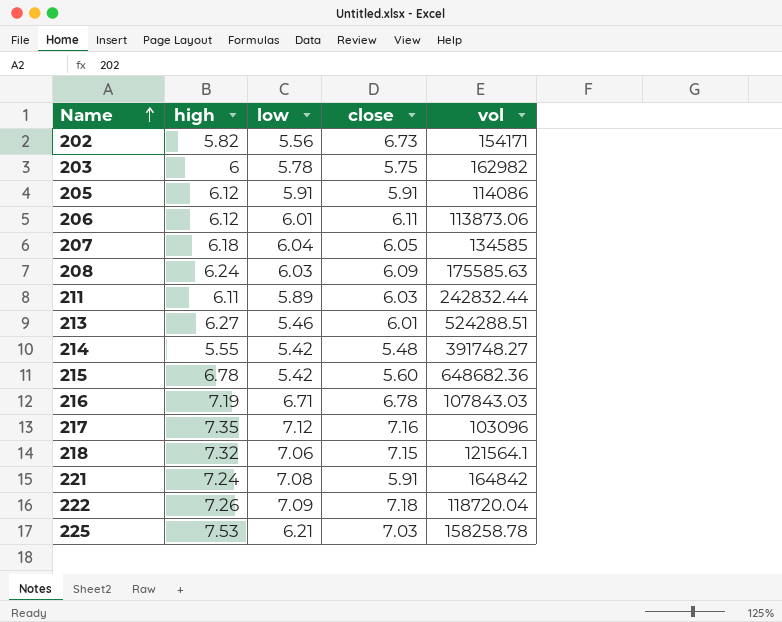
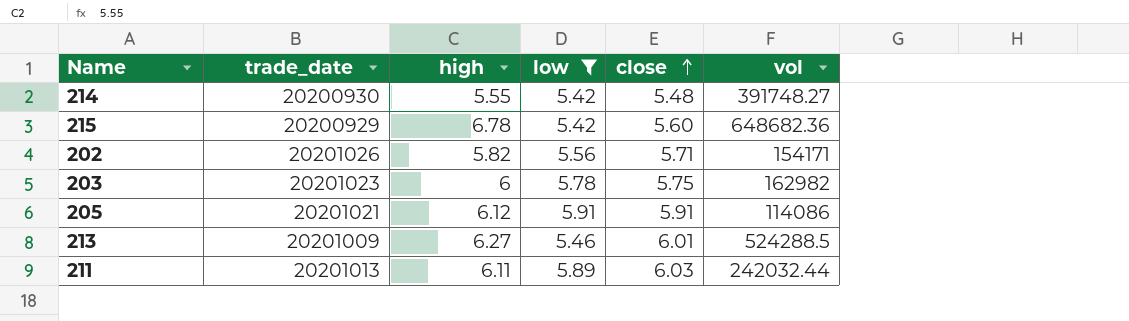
filter: none -> low <= 5.91
row order: Name ascending -> close ascending
column trade_date | position: none -> 2
202 | close: 6.73 -> 5.71
213 | vol: 524288.51 -> 524288.5
211 | vol: 242832.44 -> 242032.44

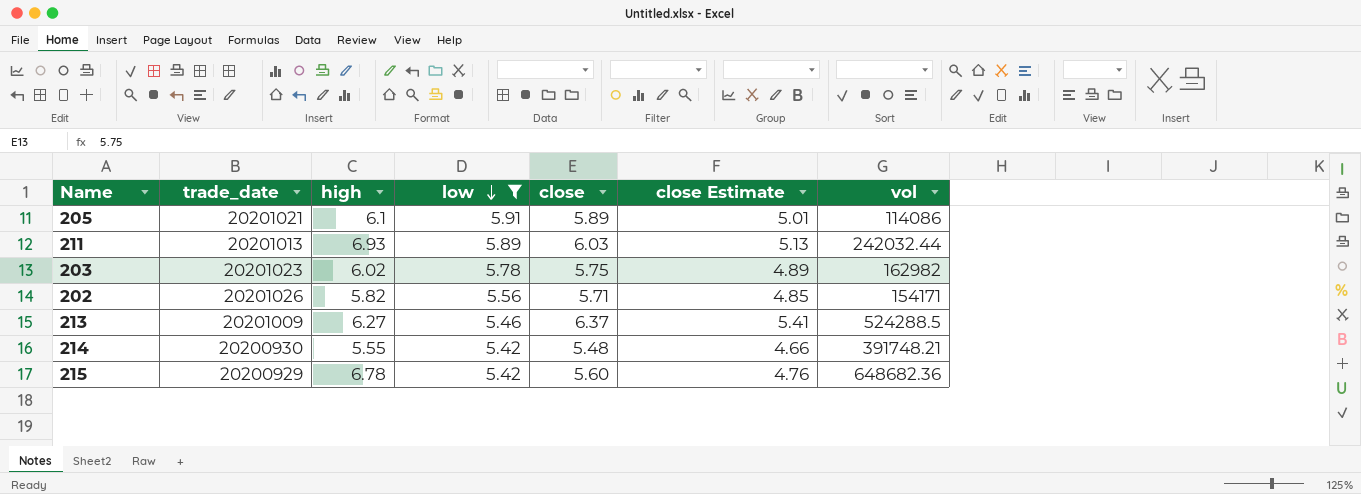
row order: close ascending -> low descending
column close Estimate | formula: none -> [close] * 0.85
205 | high: 6.12 -> 6.1
205 | close: 5.91 -> 5.89
211 | high: 6.11 -> 6.93
203 | high: 6 -> 6.02
213 | close: 6.01 -> 6.37
214 | vol: 391748.27 -> 391748.21

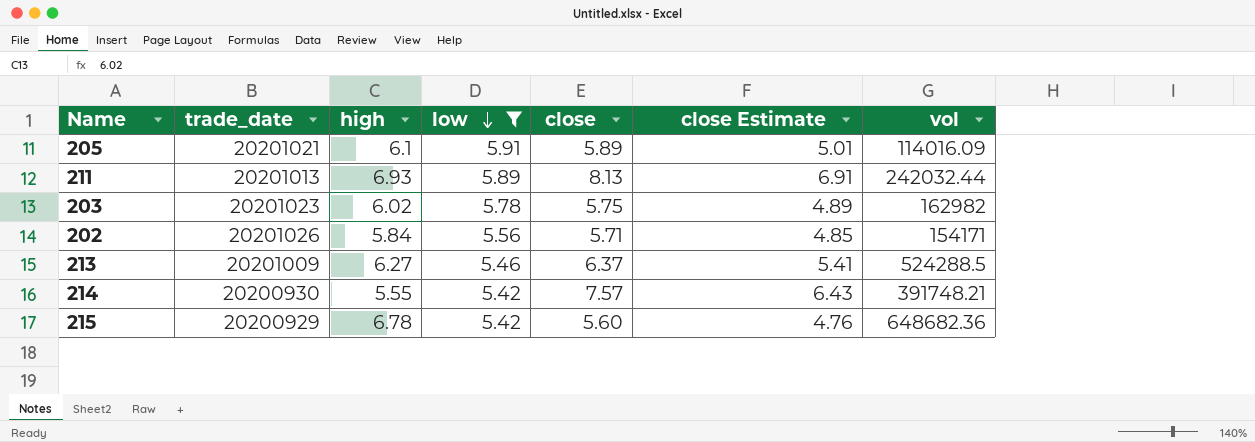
205 | vol: 114086 -> 114016.09
211 | close: 6.03 -> 8.13
211 | close Estimate: 5.13 -> 6.91
202 | high: 5.82 -> 5.84
214 | close: 5.48 -> 7.57
214 | close Estimate: 4.66 -> 6.43

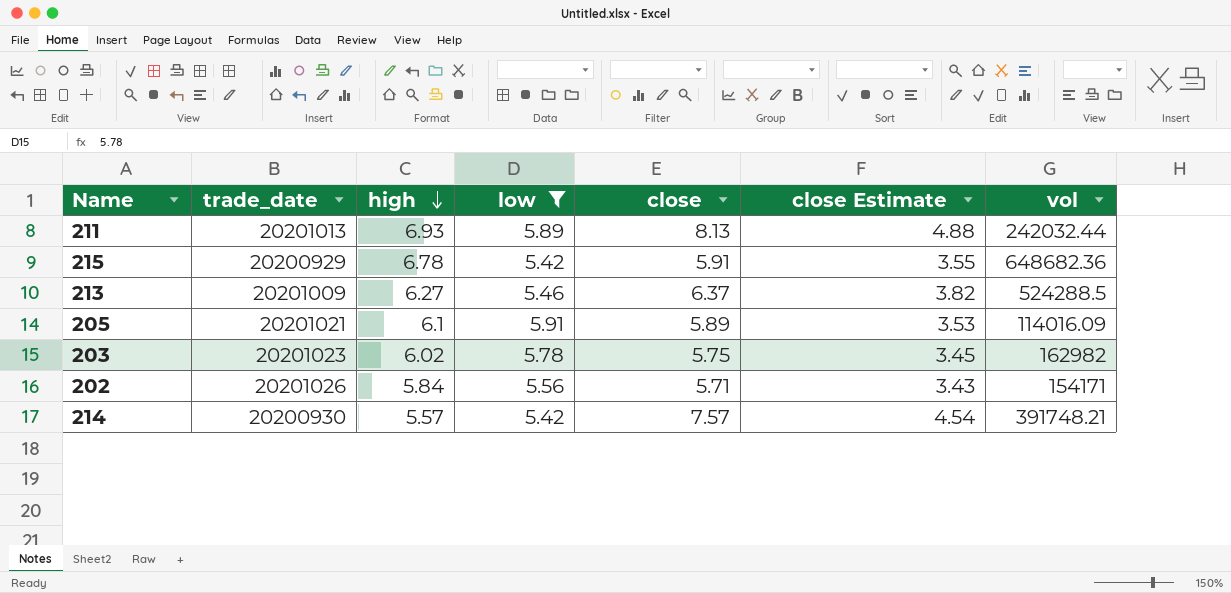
row order: low descending -> high descending
column close Estimate | formula: [close] * 0.85 -> [close] * 0.6
215 | close: 5.60 -> 5.91
214 | high: 5.55 -> 5.57

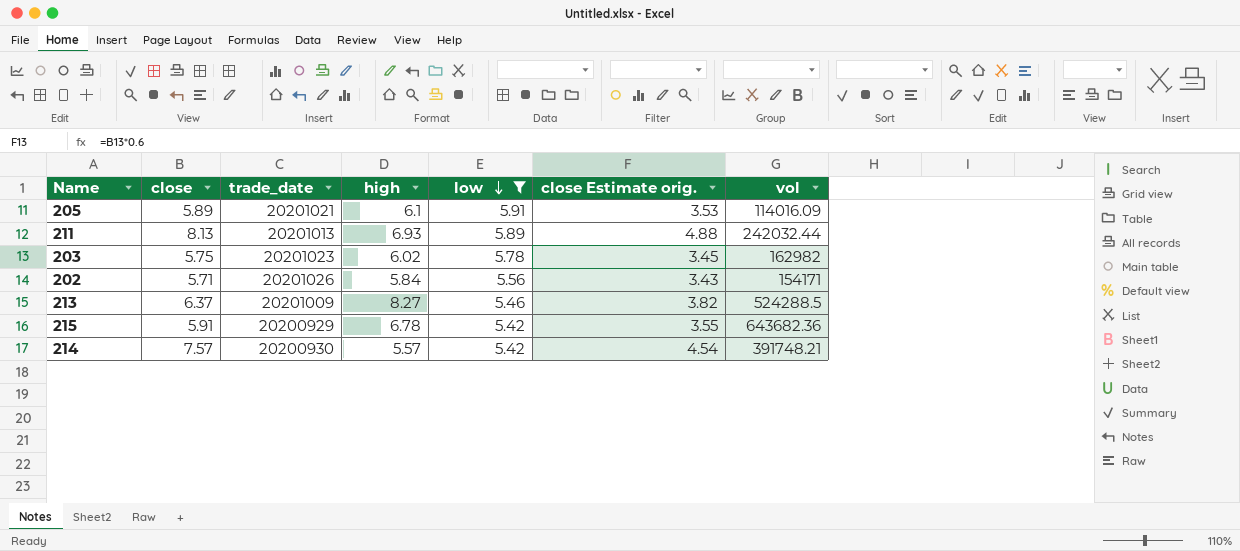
row order: high descending -> low descending
column close | position: 5 -> 2
column name: close Estimate -> close Estimate orig.
213 | high: 6.27 -> 8.27
215 | vol: 648682.36 -> 643682.36

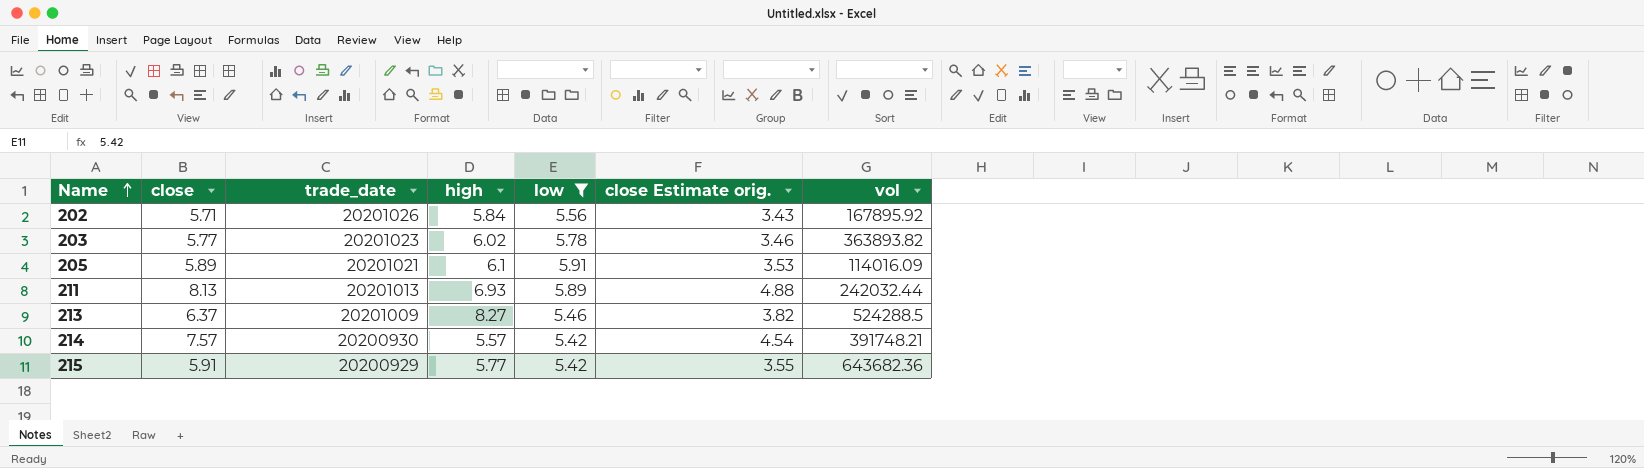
row order: low descending -> Name ascending
202 | vol: 154171 -> 167895.92
203 | close: 5.75 -> 5.77
203 | close Estimate orig.: 3.45 -> 3.46
203 | vol: 162982 -> 363893.82
215 | high: 6.78 -> 5.77

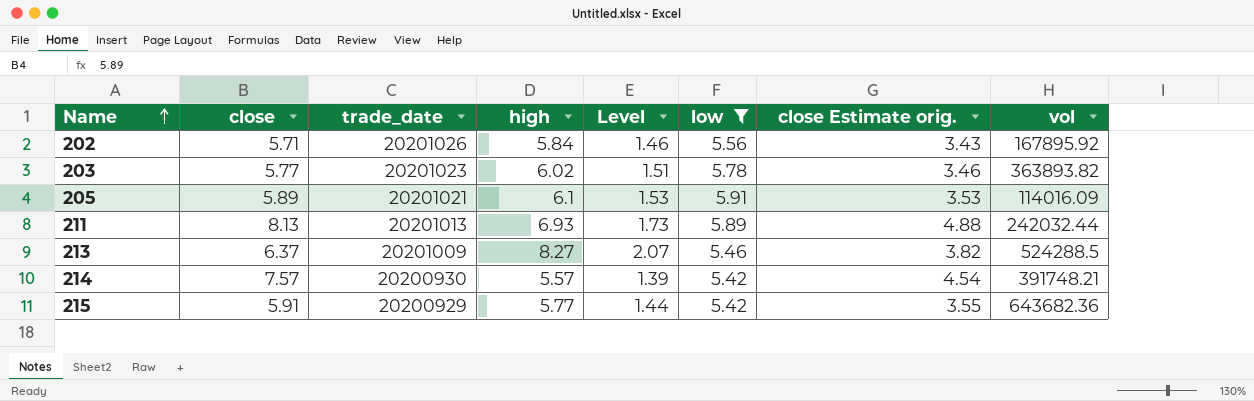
column Level | formula: none -> [high] * 0.25

